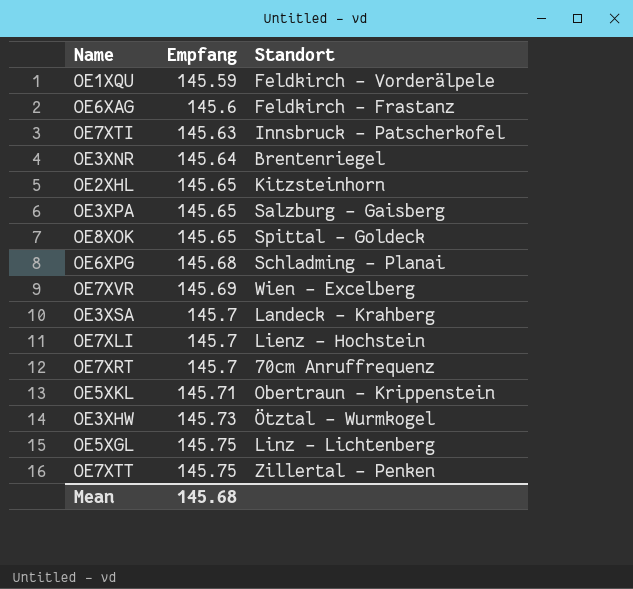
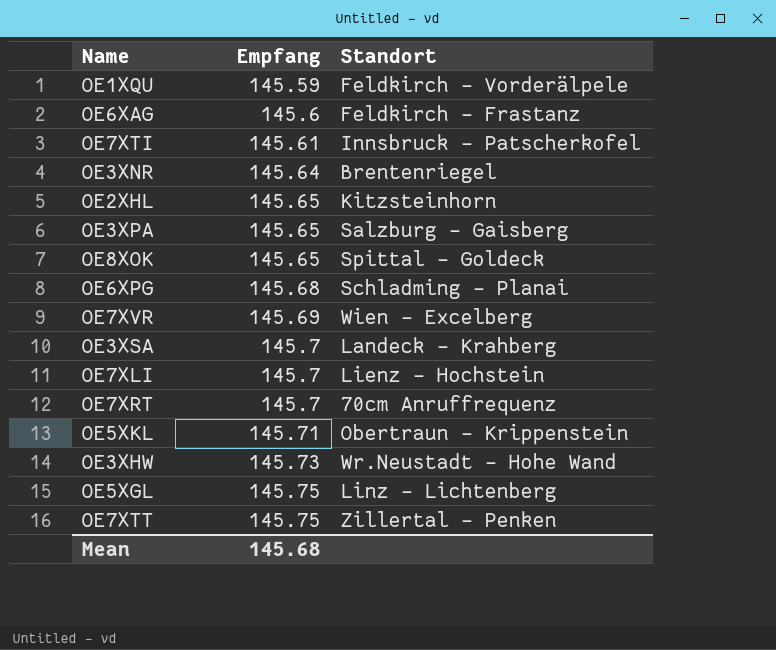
OE7XTI | Empfang: 145.63 -> 145.61
OE3XHW | Standort: Ötztal - Wurmkogel -> Wr.Neustadt - Hohe Wand

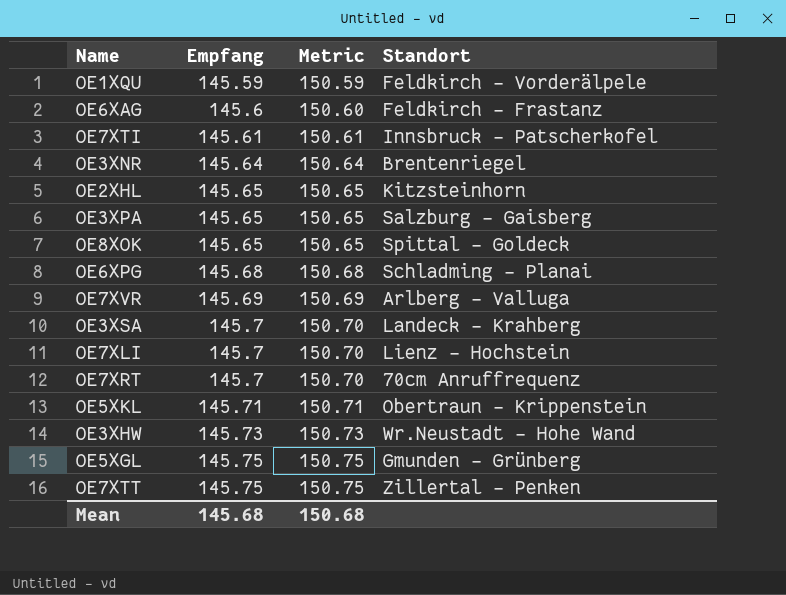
column Metric | formula: none -> [Empfang] + 5
OE7XVR | Standort: Wien - Excelberg -> Arlberg - Valluga
OE5XGL | Standort: Linz - Lichtenberg -> Gmunden - Grünberg

